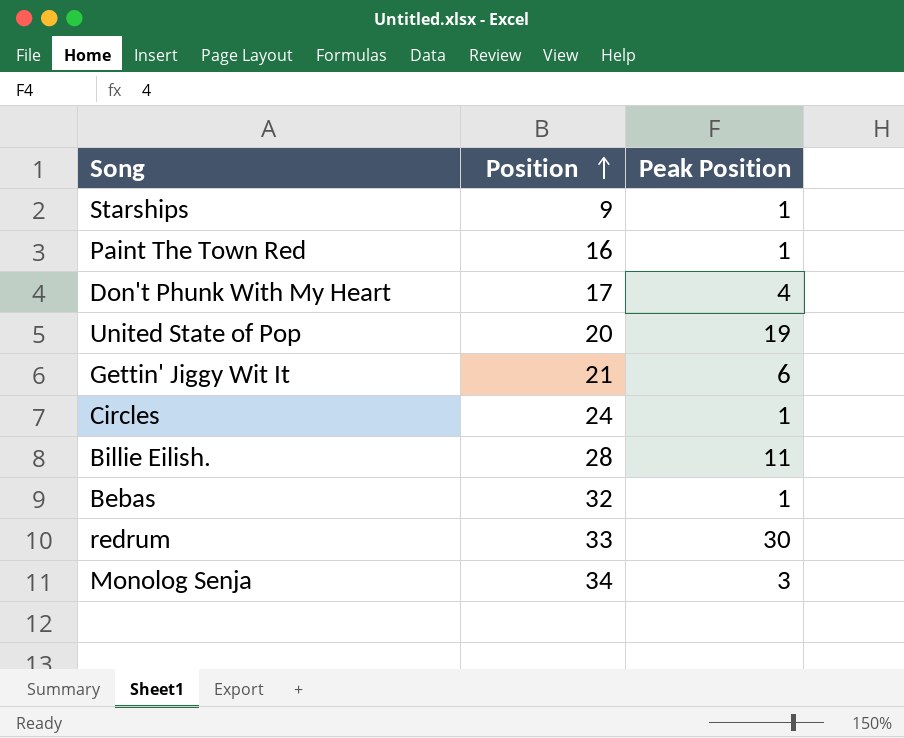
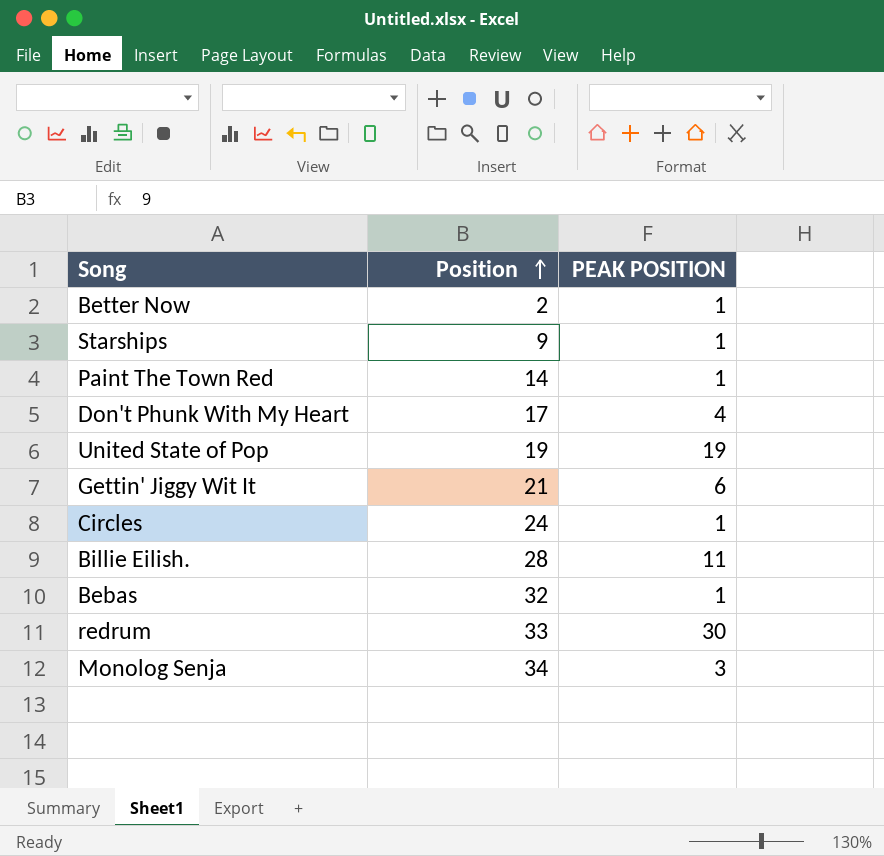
column name: Peak Position -> PEAK POSITION
row Better Now: none -> 2 | 1
Paint The Town Red | Position: 16 -> 14
United State of Pop | Position: 20 -> 19

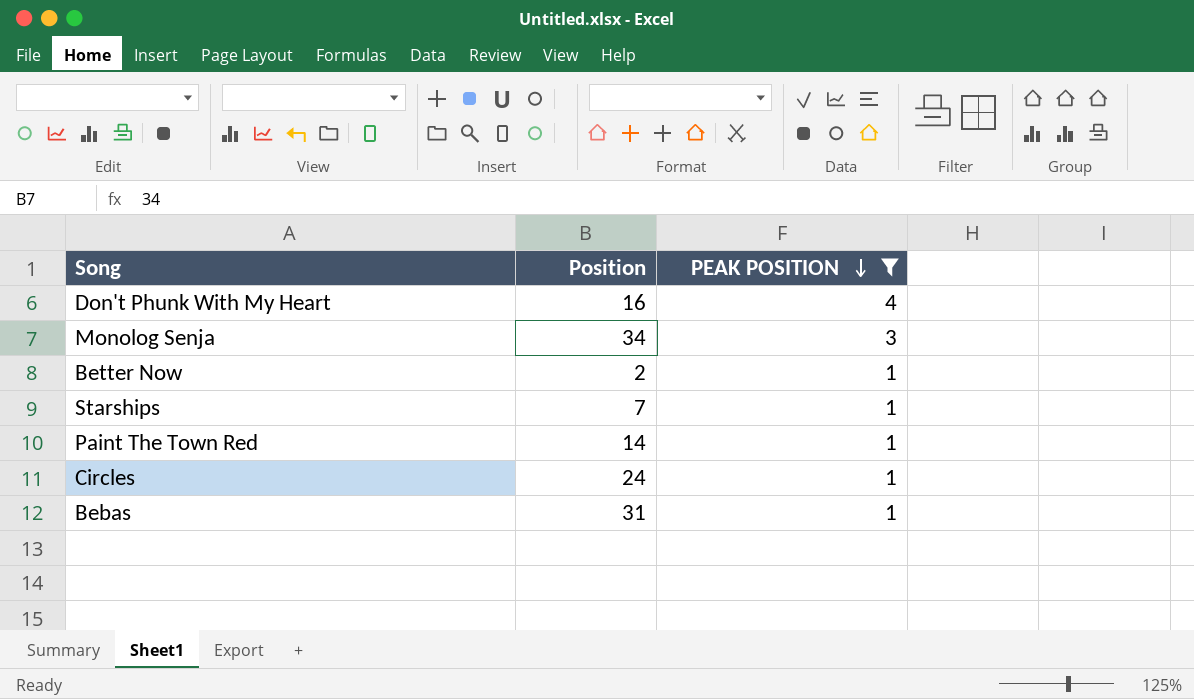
filter: none -> PEAK POSITION <= 4
row order: Position ascending -> PEAK POSITION descending
Don't Phunk With My Heart | Position: 17 -> 16
Starships | Position: 9 -> 7
Bebas | Position: 32 -> 31

